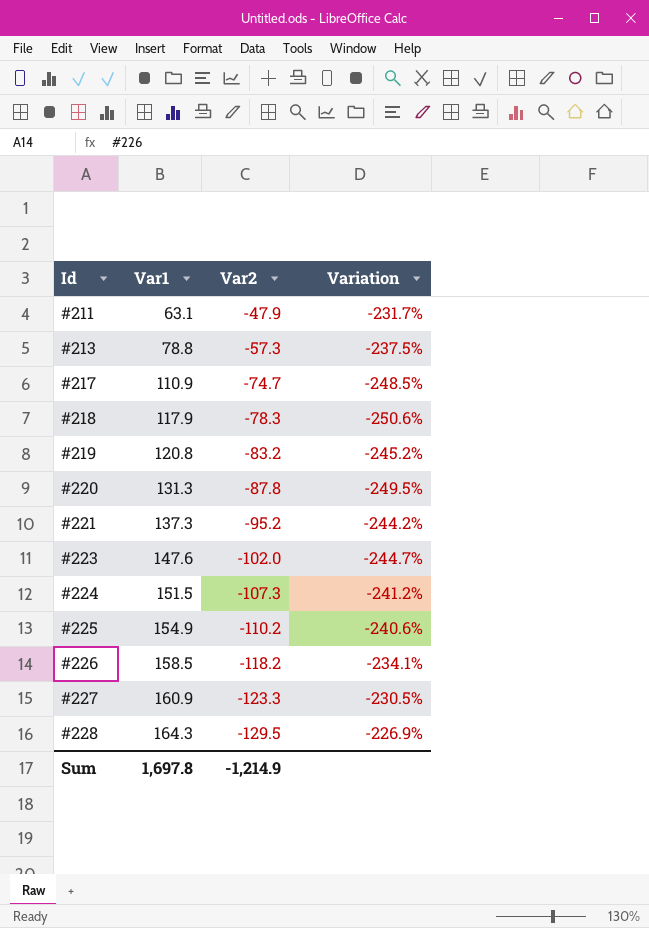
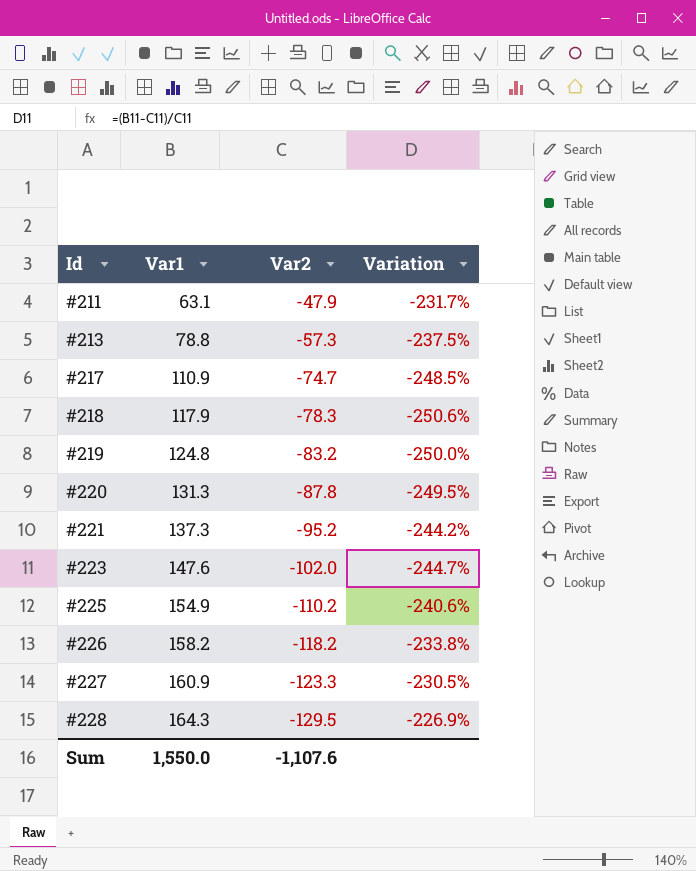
row #224: 151.5 | -107.3 | -241.2% -> none
#219 | Var1: 120.8 -> 124.8
#219 | Variation: -245.2% -> -250.0%
#226 | Var1: 158.5 -> 158.2
#226 | Variation: -234.1% -> -233.8%
Sum | Var1: 1,697.8 -> 1,550.0
Sum | Var2: -1,214.9 -> -1,107.6

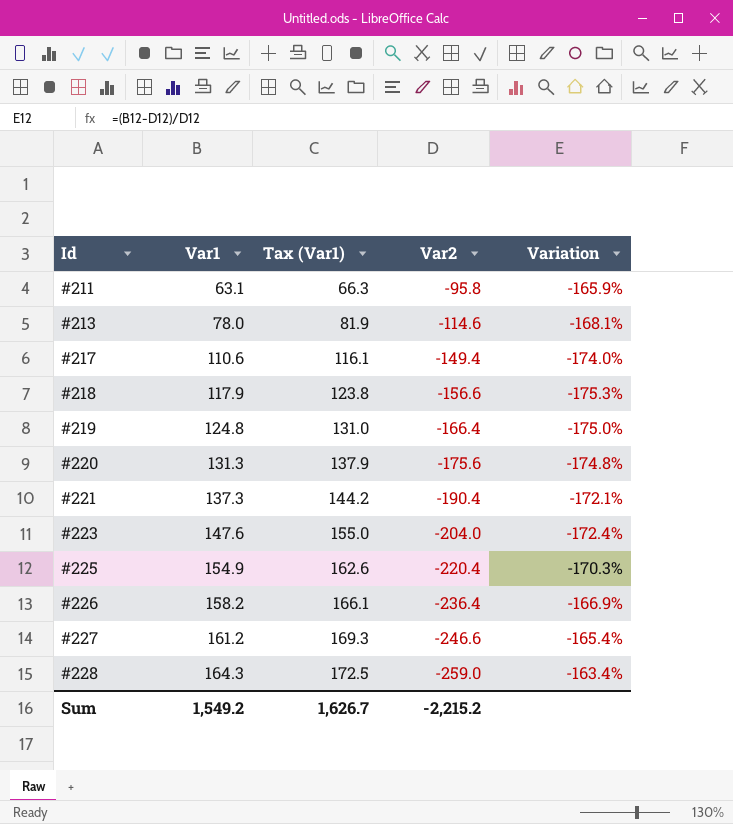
column Tax (Var1) | formula: none -> [Var1] * 1.05
#211 | Var2: -47.9 -> -95.8
#211 | Variation: -231.7% -> -165.9%
#213 | Var1: 78.8 -> 78.0
#213 | Var2: -57.3 -> -114.6
#213 | Variation: -237.5% -> -168.1%
#217 | Var1: 110.9 -> 110.6
#217 | Var2: -74.7 -> -149.4
#217 | Variation: -248.5% -> -174.0%
#218 | Var2: -78.3 -> -156.6
#218 | Variation: -250.6% -> -175.3%
#219 | Var2: -83.2 -> -166.4
#219 | Variation: -250.0% -> -175.0%
#220 | Var2: -87.8 -> -175.6
#220 | Variation: -249.5% -> -174.8%
#221 | Var2: -95.2 -> -190.4
#221 | Variation: -244.2% -> -172.1%
#223 | Var2: -102.0 -> -204.0
#223 | Variation: -244.7% -> -172.4%
#225 | Var2: -110.2 -> -220.4
#225 | Variation: -240.6% -> -170.3%
#226 | Var2: -118.2 -> -236.4
#226 | Variation: -233.8% -> -166.9%
#227 | Var1: 160.9 -> 161.2
#227 | Var2: -123.3 -> -246.6
#227 | Variation: -230.5% -> -165.4%
#228 | Var2: -129.5 -> -259.0
#228 | Variation: -226.9% -> -163.4%
Sum | Var1: 1,550.0 -> 1,549.2
Sum | Var2: -1,107.6 -> -2,215.2

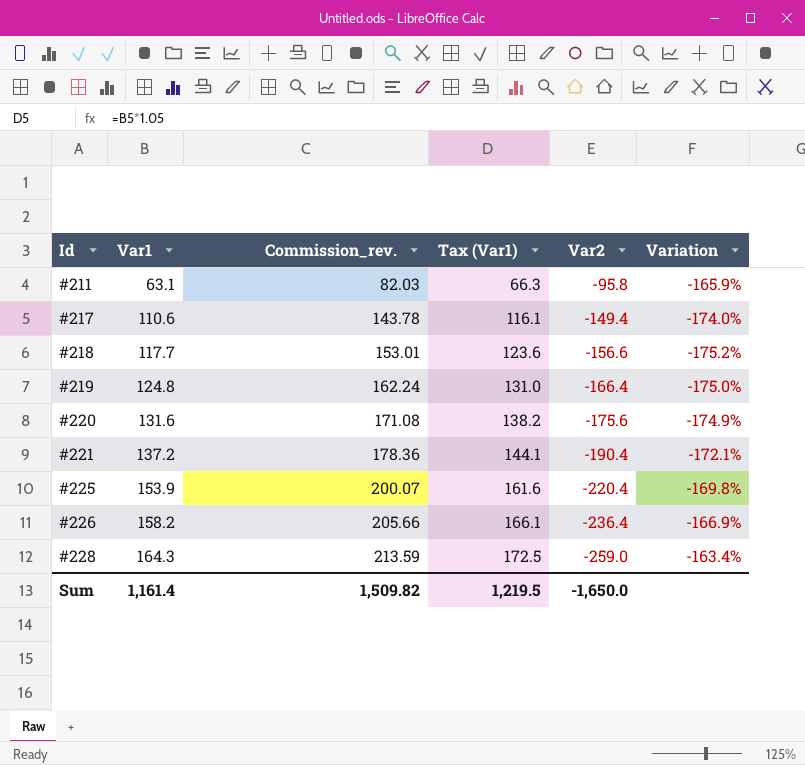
column Commission_rev. | formula: none -> [Var1] * 1.3
row #213: 78.0 | 81.9 | -114.6 | -168.1% -> none
row #223: 147.6 | 155.0 | -204.0 | -172.4% -> none
row #227: 161.2 | 169.3 | -246.6 | -165.4% -> none
#218 | Var1: 117.9 -> 117.7
#218 | Tax (Var1): 123.8 -> 123.6
#218 | Variation: -175.3% -> -175.2%
#220 | Var1: 131.3 -> 131.6
#220 | Tax (Var1): 137.9 -> 138.2
#220 | Variation: -174.8% -> -174.9%
#221 | Var1: 137.3 -> 137.2
#221 | Tax (Var1): 144.2 -> 144.1
#225 | Var1: 154.9 -> 153.9
#225 | Tax (Var1): 162.6 -> 161.6
#225 | Variation: -170.3% -> -169.8%
Sum | Var1: 1,549.2 -> 1,161.4
Sum | Tax (Var1): 1,626.7 -> 1,219.5
Sum | Var2: -2,215.2 -> -1,650.0

